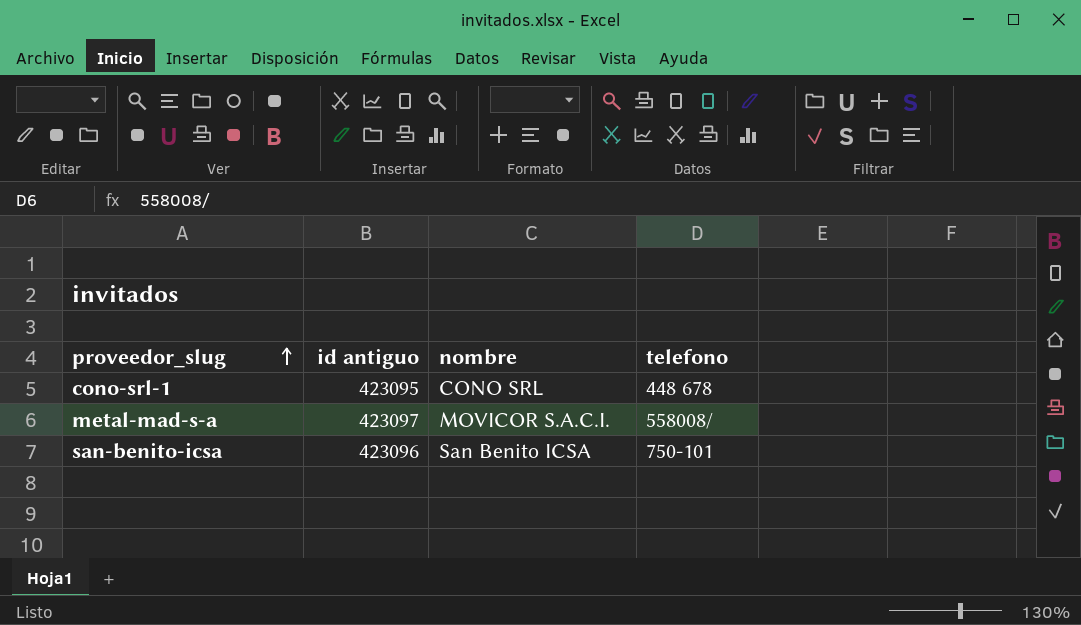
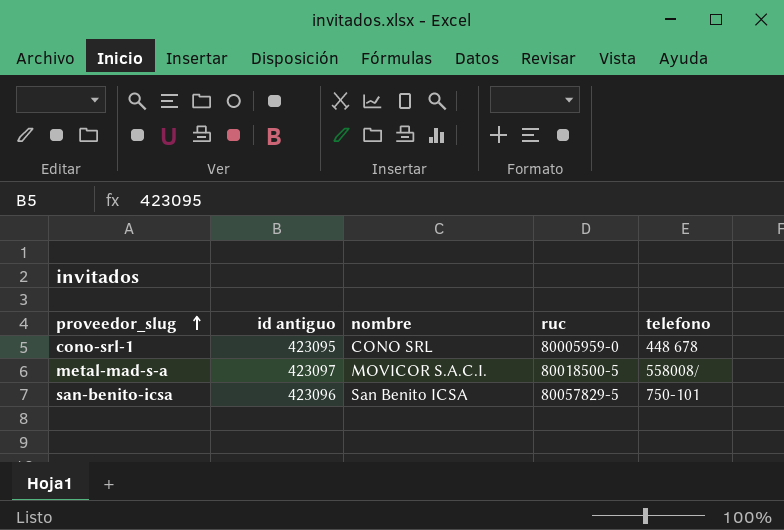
column ruc | position: none -> 4

